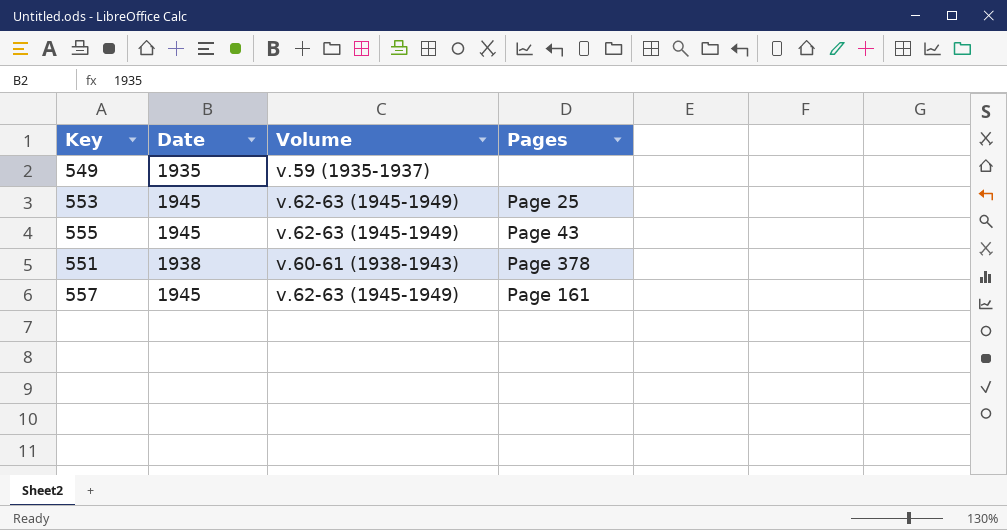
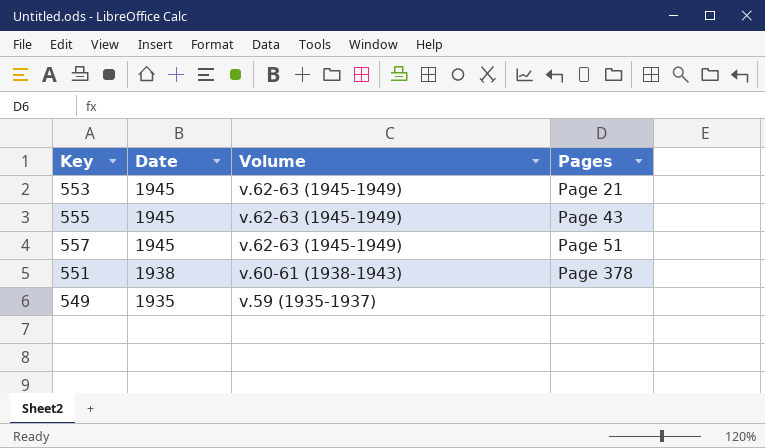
row order: none -> Date descending
553 | Pages: Page 25 -> Page 21
557 | Pages: Page 161 -> Page 51

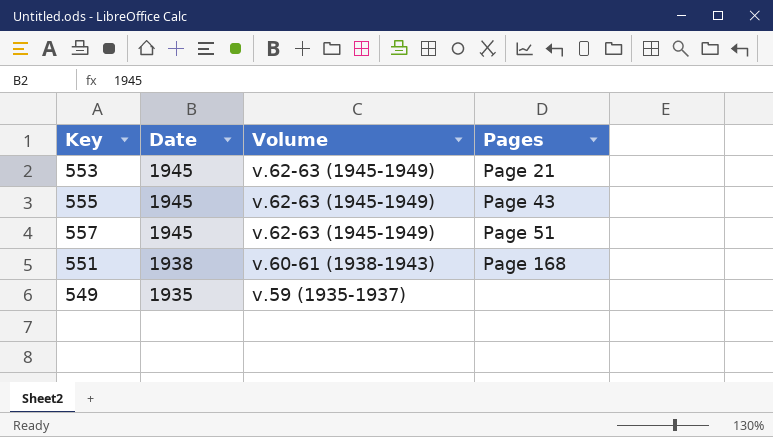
551 | Pages: Page 378 -> Page 168

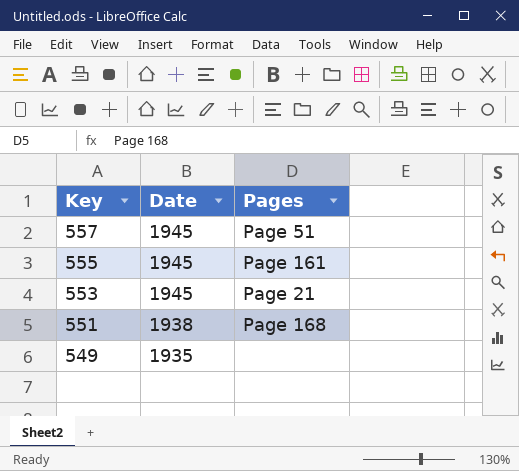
row order: Date descending -> Key descending
column Volume | position: 3 -> none
555 | Pages: Page 43 -> Page 161

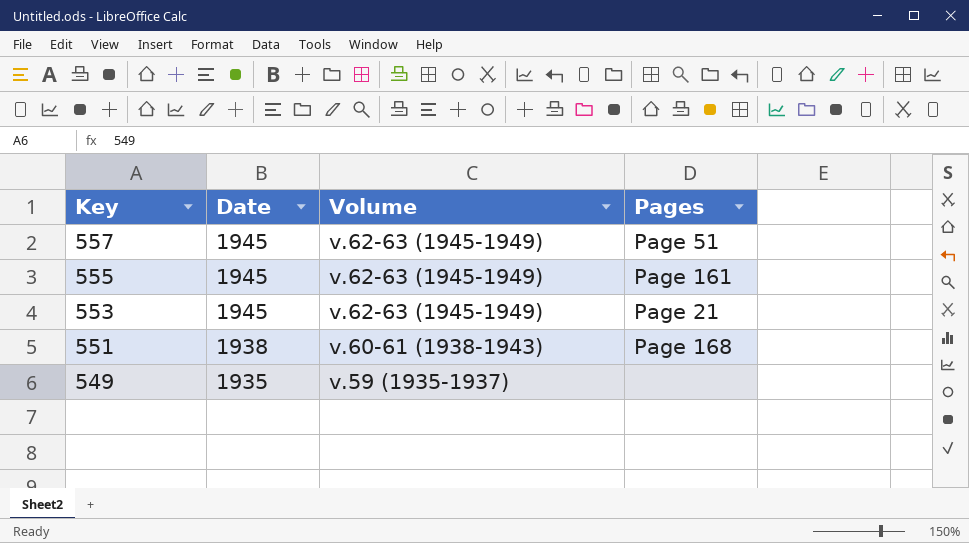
column Volume | position: none -> 3

